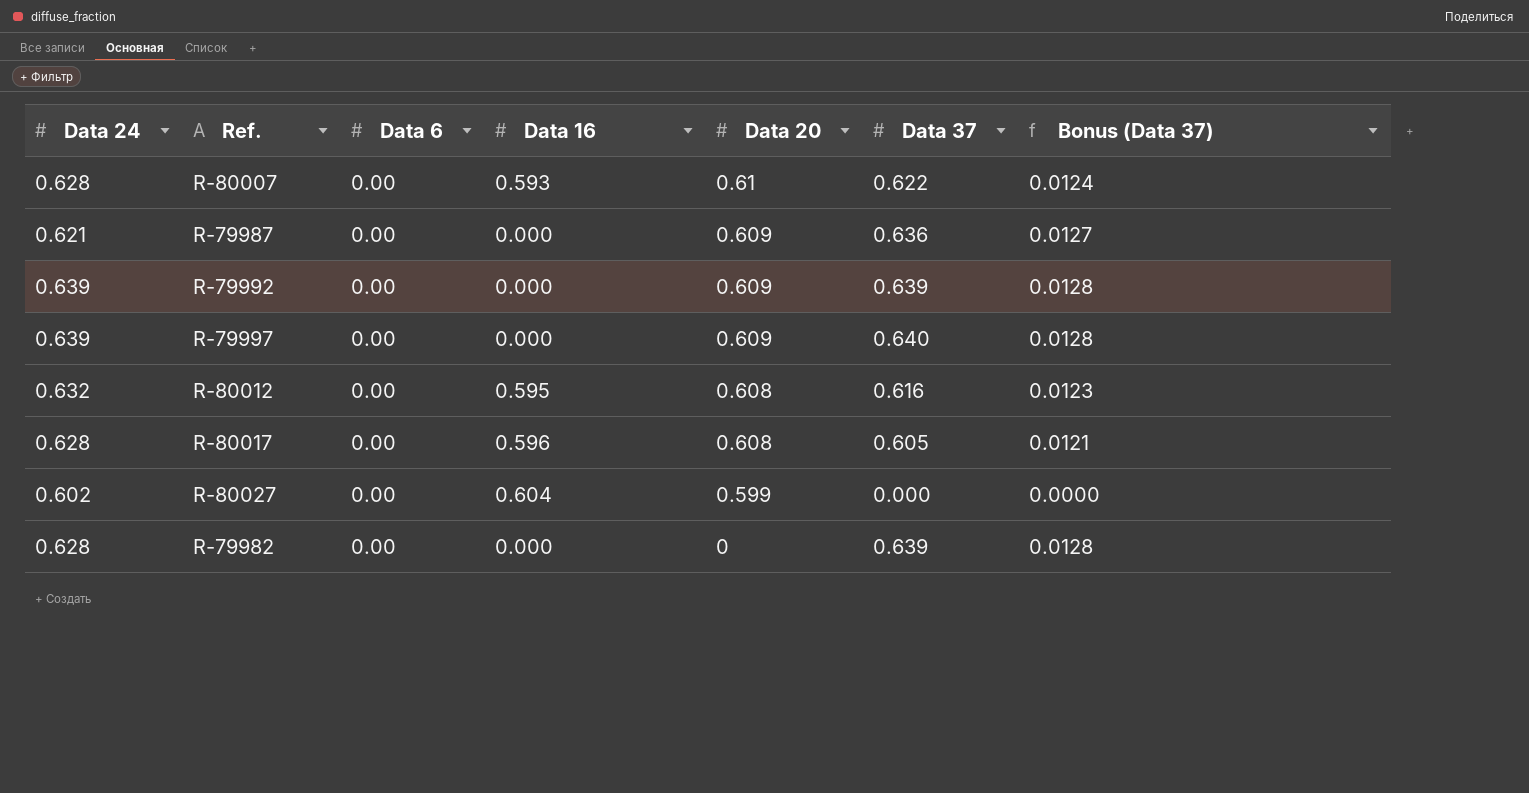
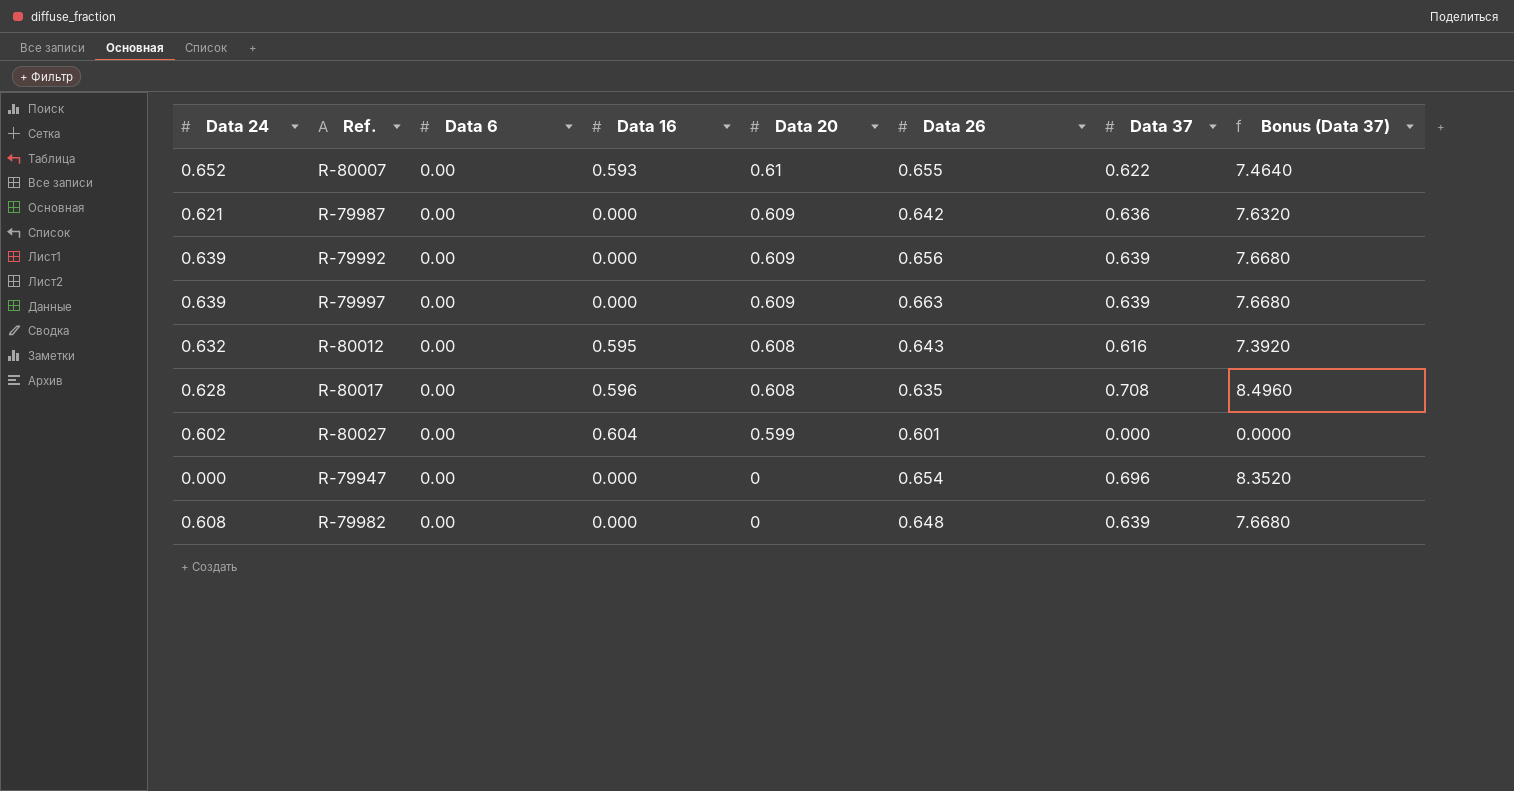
column Data 26 | position: none -> 6
column Bonus (Data 37) | formula: [Data 37] * 0.02 -> [Data 37] * 12
R-80007 | Data 24: 0.628 -> 0.652
R-79997 | Data 37: 0.640 -> 0.639
R-80017 | Data 37: 0.605 -> 0.708
row R-79947: none -> 0.000 | 0.00 | 0.000 | 0 | 0.654 | 0.696 | 8.3520
R-79982 | Data 24: 0.628 -> 0.608

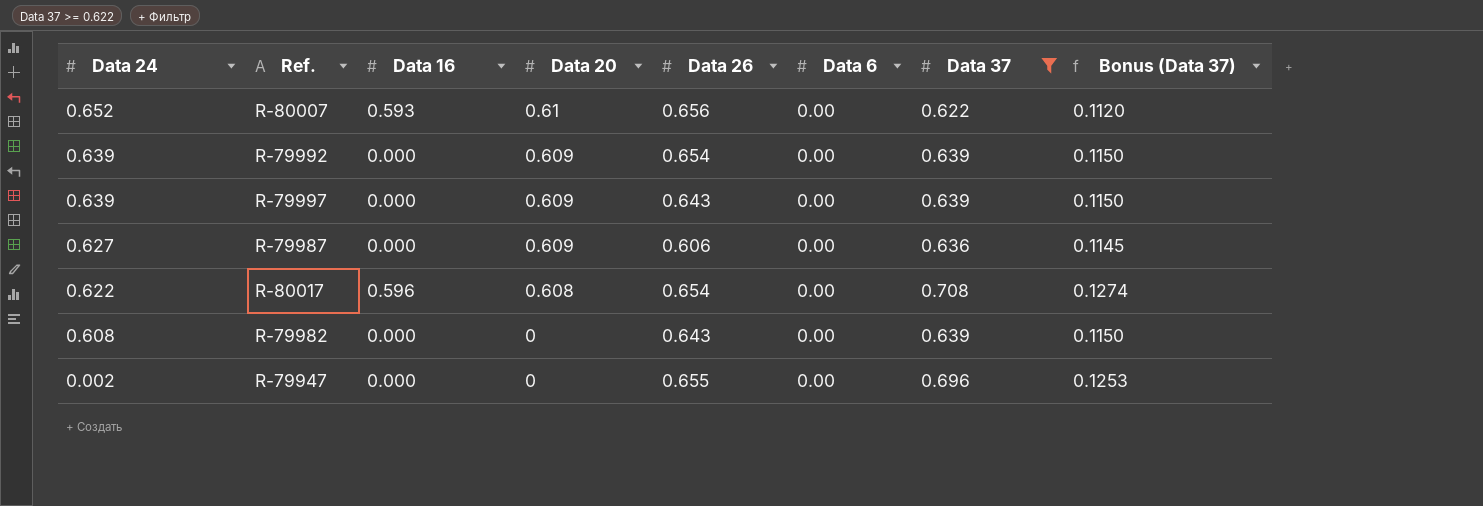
filter: none -> Data 37 >= 0.622
row order: Data 20 descending -> Data 24 descending
column Data 6 | position: 3 -> 6
column Bonus (Data 37) | formula: [Data 37] * 12 -> [Data 37] * 0.18
R-80007 | Data 26: 0.655 -> 0.656
R-79992 | Data 26: 0.656 -> 0.654
R-79997 | Data 26: 0.663 -> 0.643
R-79987 | Data 24: 0.621 -> 0.627
R-79987 | Data 26: 0.642 -> 0.606
R-80017 | Data 24: 0.628 -> 0.622
R-80017 | Data 26: 0.635 -> 0.654
R-79982 | Data 26: 0.648 -> 0.643
R-79947 | Data 24: 0.000 -> 0.002
R-79947 | Data 26: 0.654 -> 0.655

